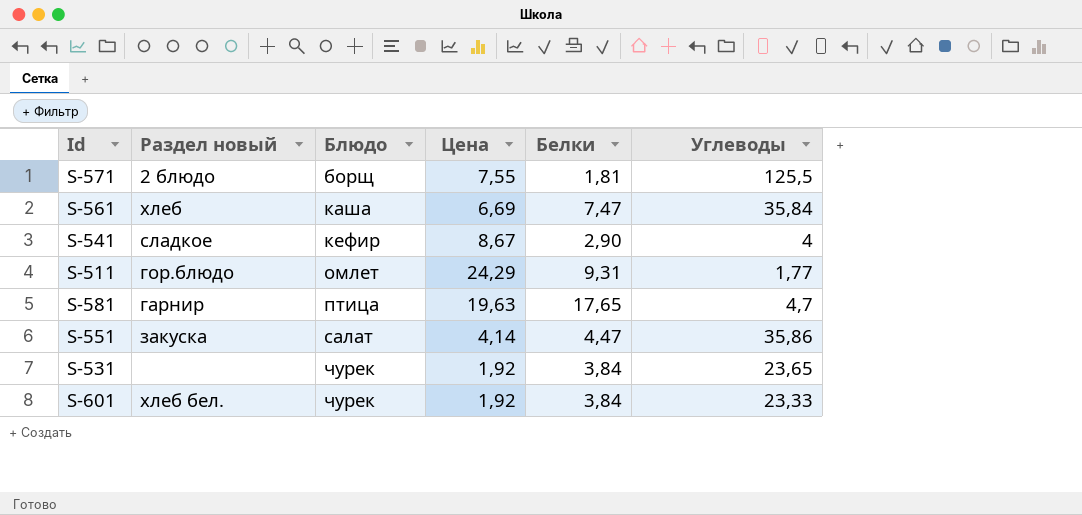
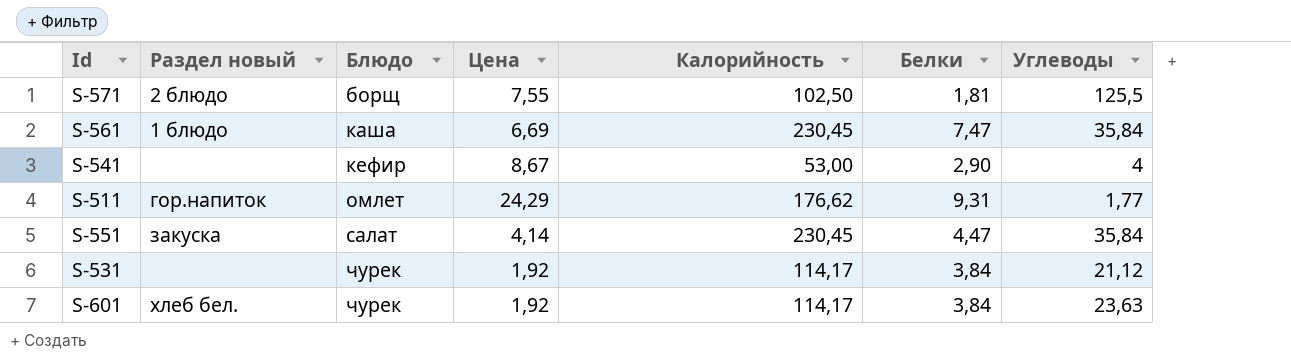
column Калорийность | position: none -> 5
row S-581: гарнир | птица | 19,63 | 17,65 | 4,7 -> none
S-561 | Раздел новый: хлеб -> 1 блюдо
S-541 | Раздел новый: сладкое -> none
S-511 | Раздел новый: гор.блюдо -> гор.напиток
S-551 | Углеводы: 35,86 -> 35,84
S-531 | Углеводы: 23,65 -> 21,12
S-601 | Углеводы: 23,33 -> 23,63

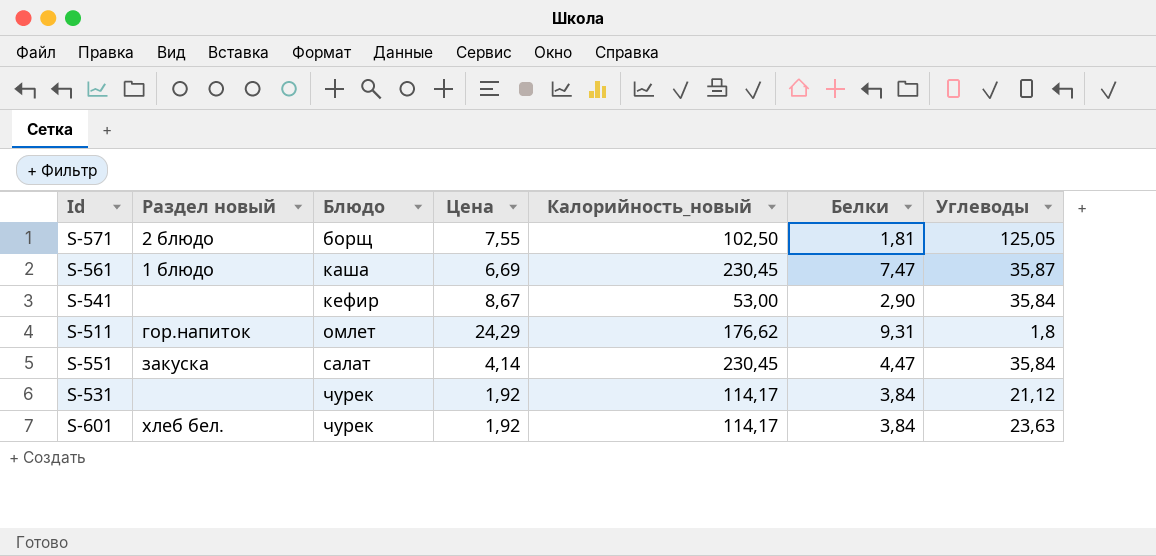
column name: Калорийность -> Калорийность_новый
S-571 | Углеводы: 125,5 -> 125,05
S-561 | Углеводы: 35,84 -> 35,87
S-541 | Углеводы: 4 -> 35,84
S-511 | Углеводы: 1,77 -> 1,8

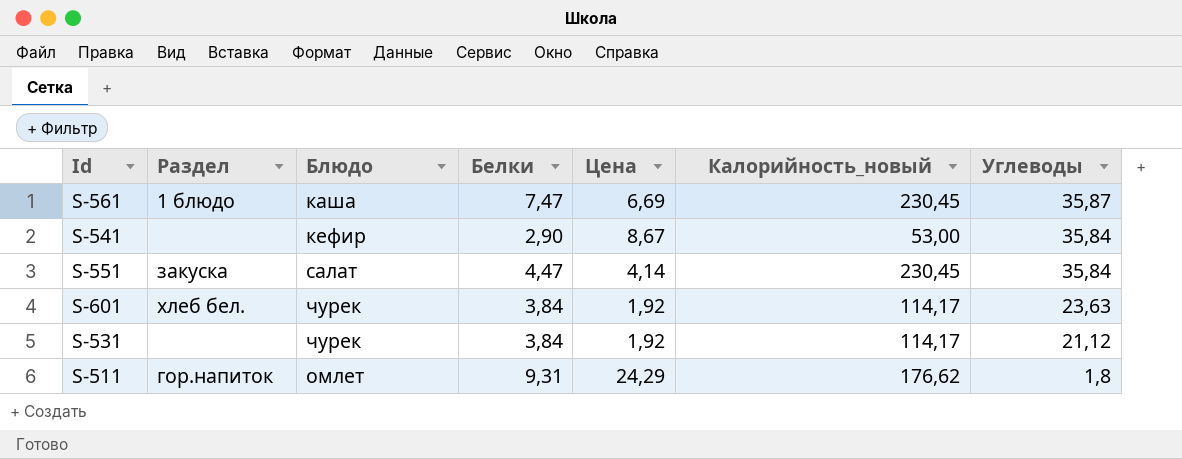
row order: Блюдо ascending -> Углеводы descending
column name: Раздел новый -> Раздел
column Белки | position: 6 -> 4
row S-571: 2 блюдо | борщ | 7,55 | 102,50 | 1,81 | 125,05 -> none

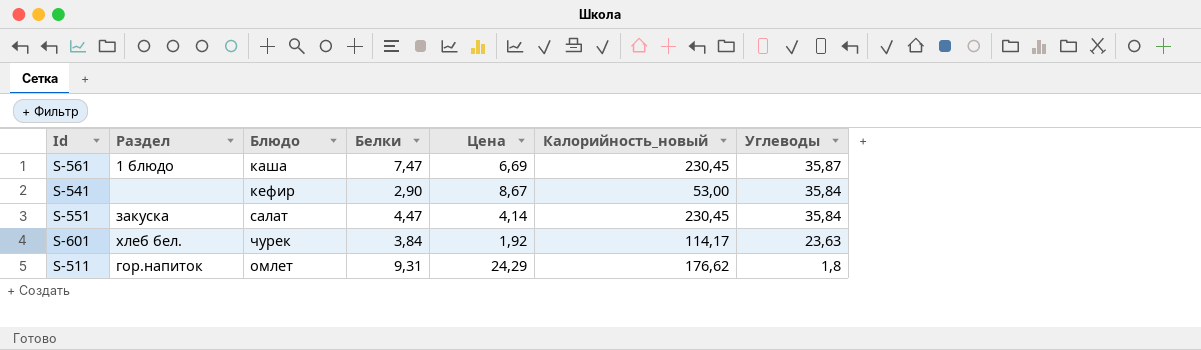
row S-531: none | чурек | 3,84 | 1,92 | 114,17 | 21,12 -> none

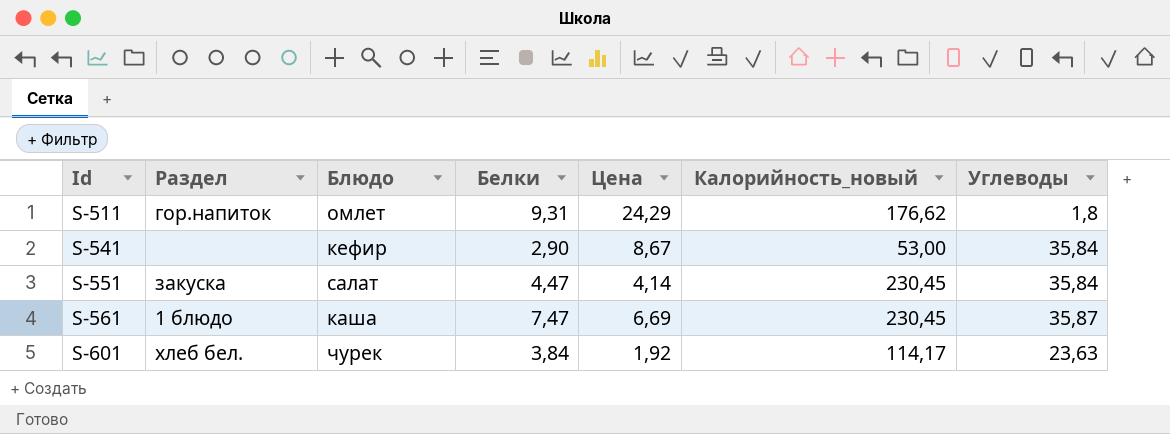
row order: Углеводы descending -> Id ascending

